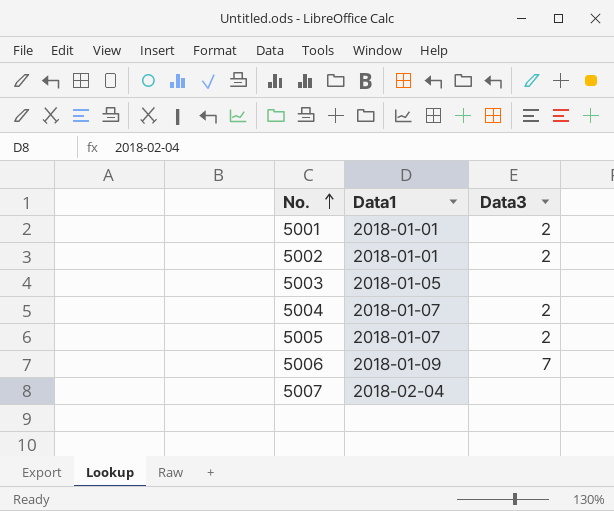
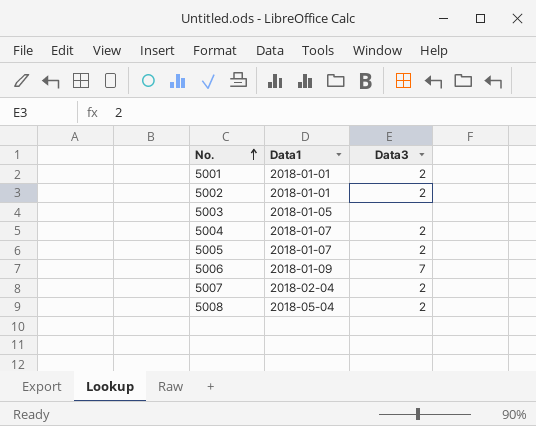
5007 | Data3: none -> 2
row 5008: none -> 2018-05-04 | 2

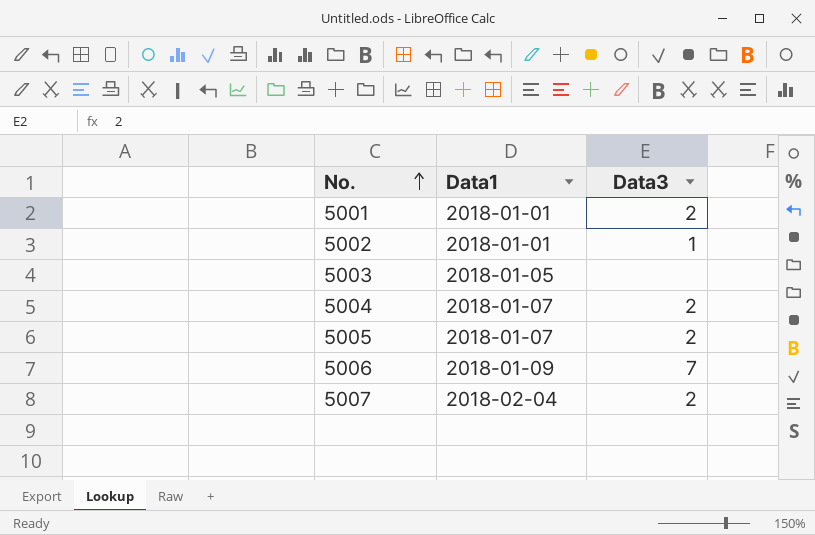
row 5008: 2018-05-04 | 2 -> none
5002 | Data3: 2 -> 1

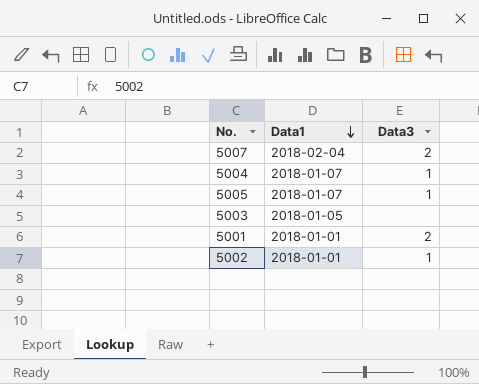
row order: No. ascending -> Data1 descending
row 5006: 2018-01-09 | 7 -> none
5004 | Data3: 2 -> 1
5005 | Data3: 2 -> 1

